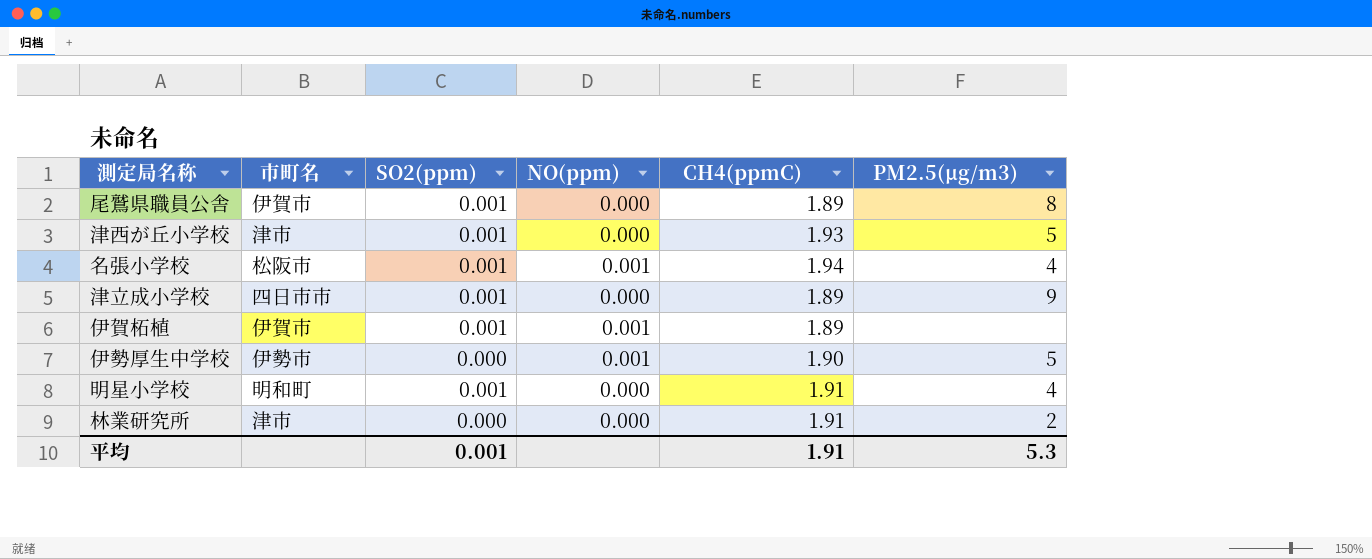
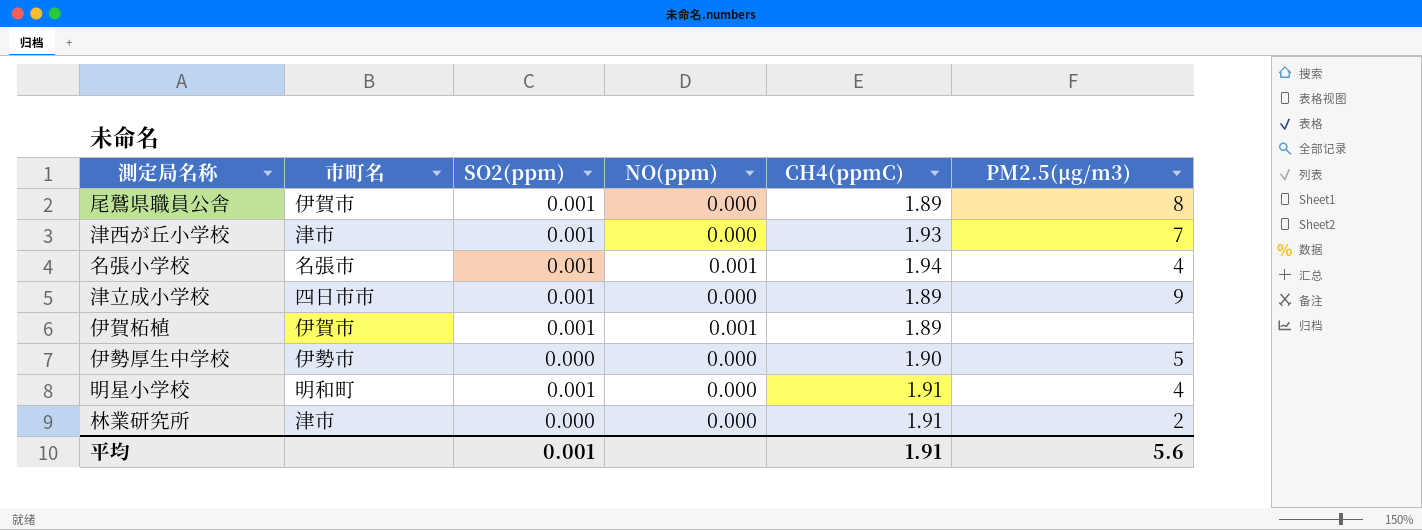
津西が丘小学校 | PM2.5(μg/m3): 5 -> 7
名張小学校 | 市町名: 松阪市 -> 名張市
伊勢厚生中学校 | NO(ppm): 0.001 -> 0.000
平均 | PM2.5(μg/m3): 5.3 -> 5.6

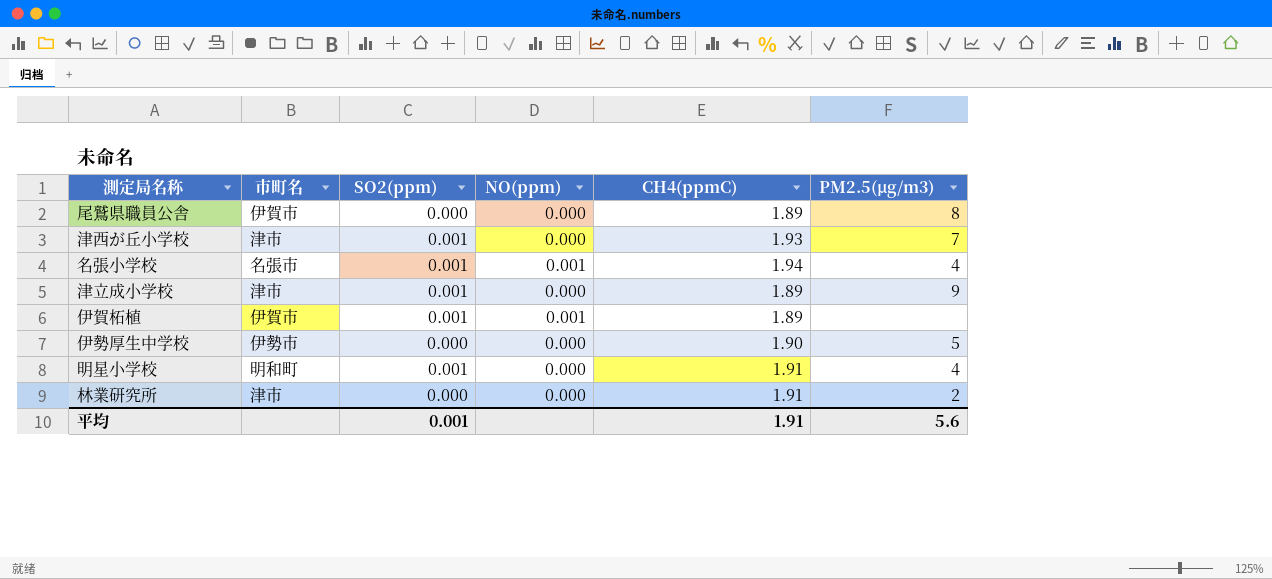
尾鷲県職員公舎 | SO2(ppm): 0.001 -> 0.000
津立成小学校 | 市町名: 四日市市 -> 津市

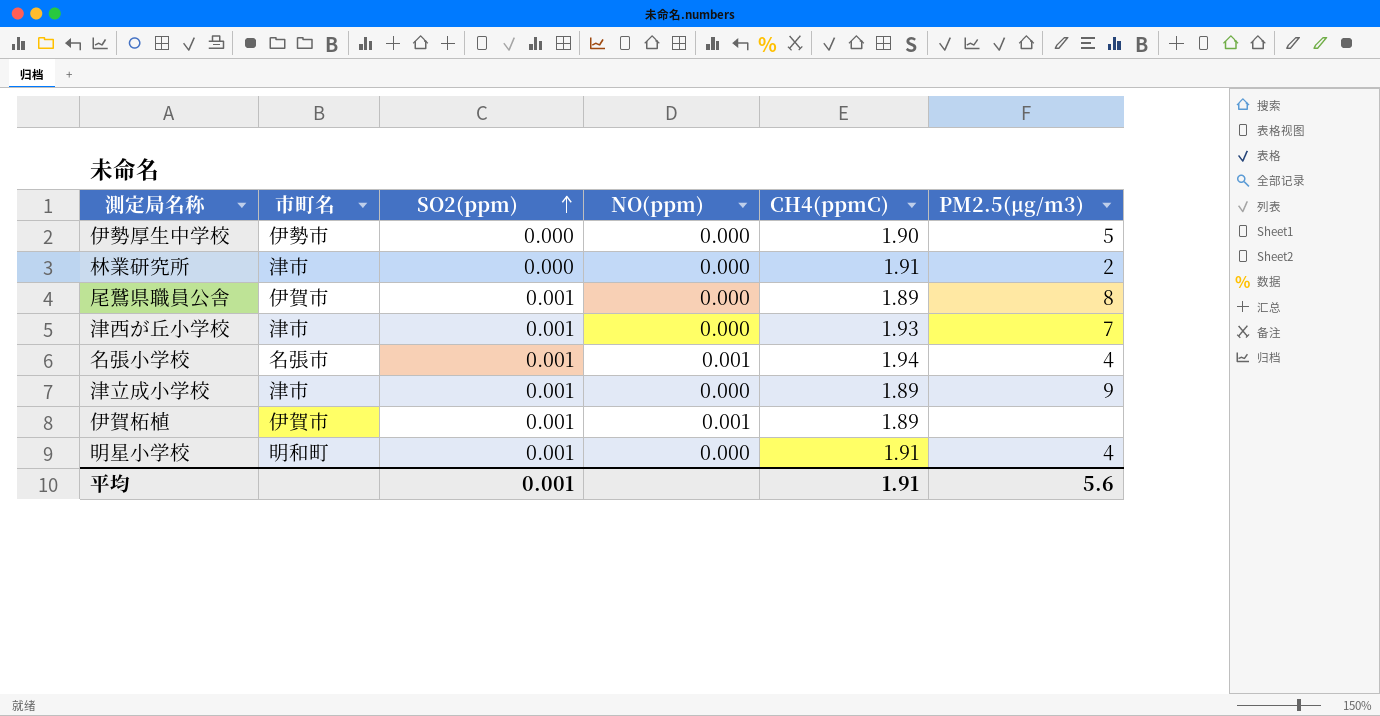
row order: none -> SO2(ppm) ascending
尾鷲県職員公舎 | SO2(ppm): 0.000 -> 0.001

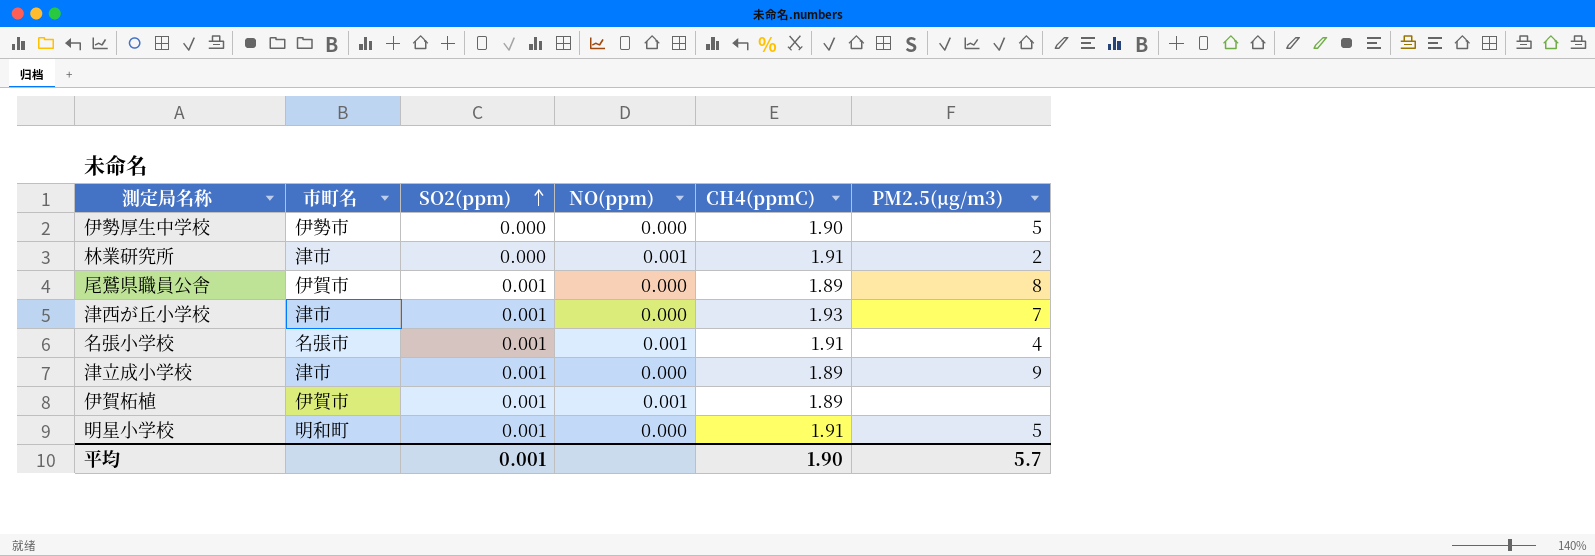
林業研究所 | NO(ppm): 0.000 -> 0.001
名張小学校 | CH4(ppmC): 1.94 -> 1.91
明星小学校 | PM2.5(μg/m3): 4 -> 5
平均 | CH4(ppmC): 1.91 -> 1.90
平均 | PM2.5(μg/m3): 5.6 -> 5.7

